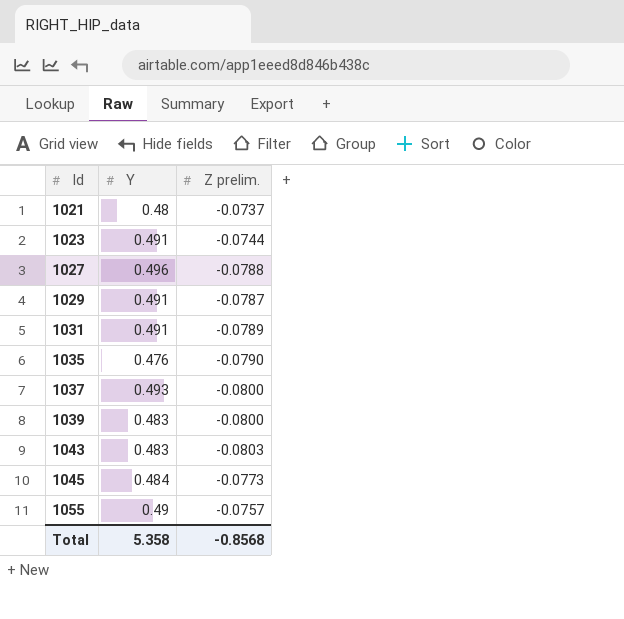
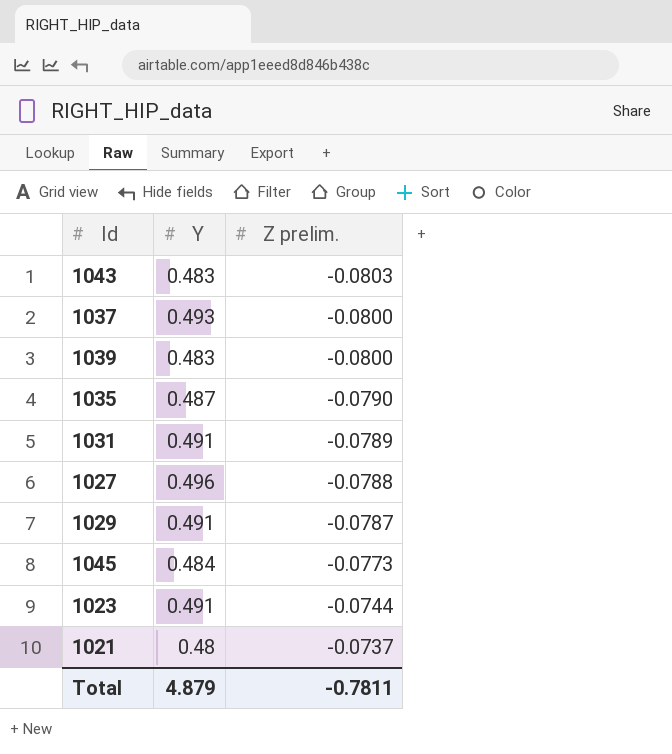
row order: Id ascending -> Z prelim. ascending
row 1055: 0.49 | -0.0757 -> none
1035 | Y: 0.476 -> 0.487
Total | Y: 5.358 -> 4.879
Total | Z prelim.: -0.8568 -> -0.7811

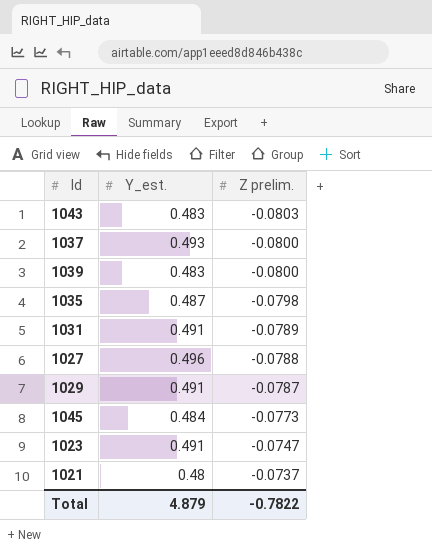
column name: Y -> Y_est.
1035 | Z prelim.: -0.0790 -> -0.0798
1023 | Z prelim.: -0.0744 -> -0.0747
Total | Z prelim.: -0.7811 -> -0.7822

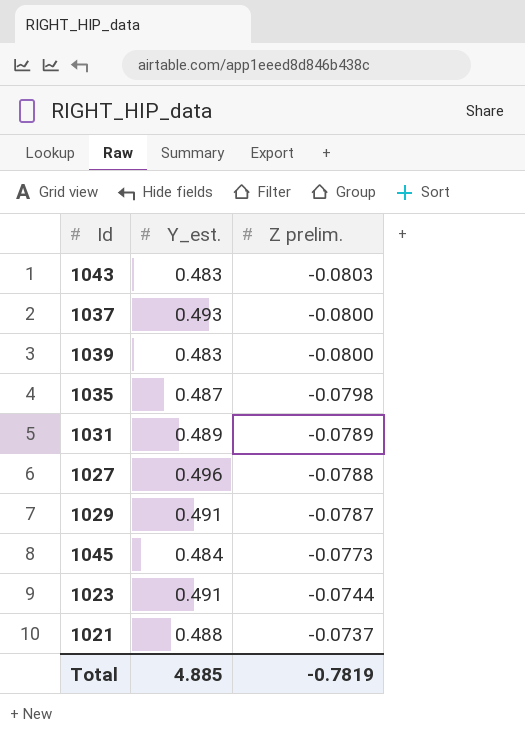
1031 | Y_est.: 0.491 -> 0.489
1023 | Z prelim.: -0.0747 -> -0.0744
1021 | Y_est.: 0.48 -> 0.488
Total | Y_est.: 4.879 -> 4.885
Total | Z prelim.: -0.7822 -> -0.7819

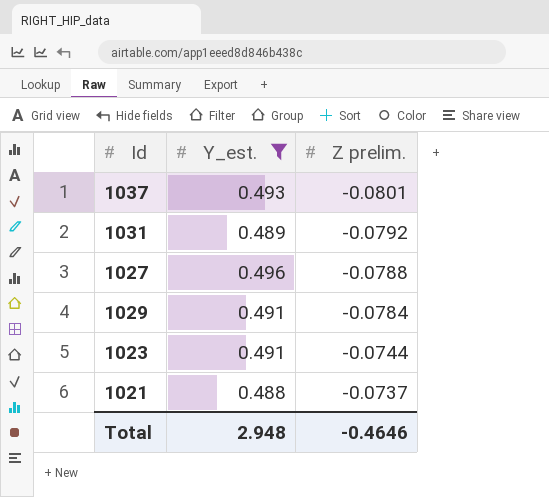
filter: none -> Y_est. >= 0.488
1037 | Z prelim.: -0.0800 -> -0.0801
1031 | Z prelim.: -0.0789 -> -0.0792
1029 | Z prelim.: -0.0787 -> -0.0784
Total | Y_est.: 4.885 -> 2.948
Total | Z prelim.: -0.7819 -> -0.4646

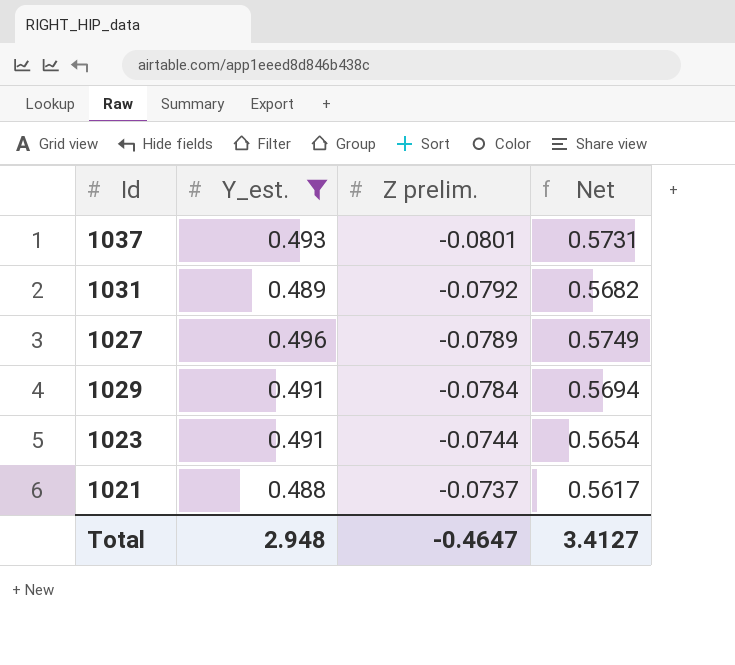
column Net | formula: none -> [Y_est.] - [Z prelim.]
1027 | Z prelim.: -0.0788 -> -0.0789
Total | Z prelim.: -0.4646 -> -0.4647

